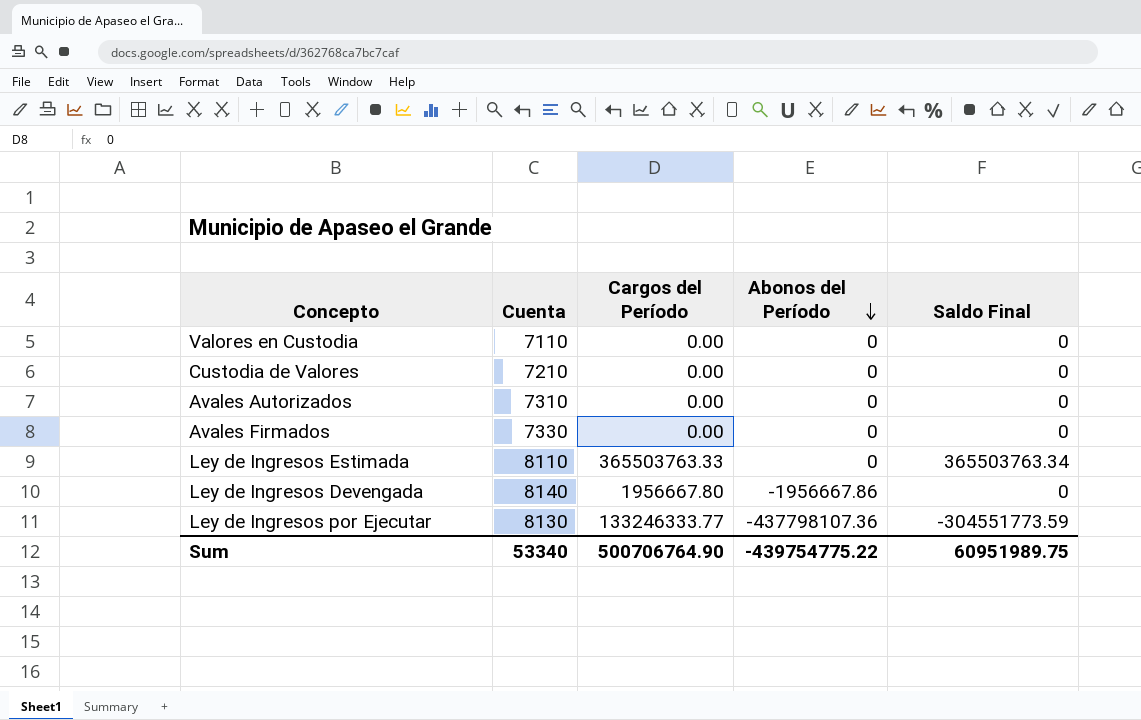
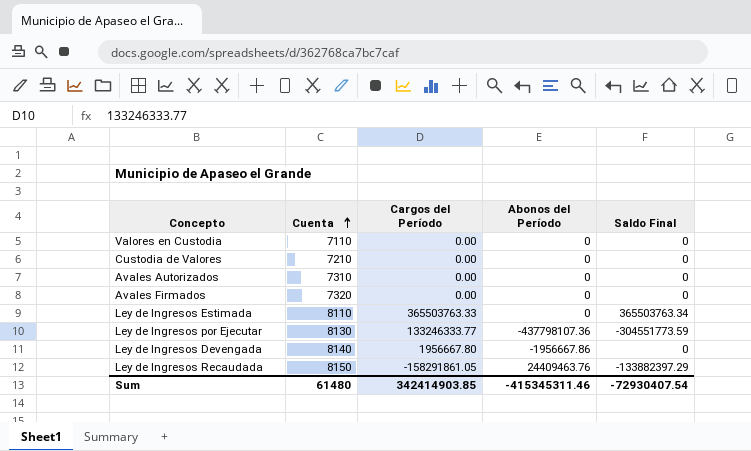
row order: Abonos del Período descending -> Cuenta ascending
Avales Firmados | Cuenta: 7330 -> 7320
row Ley de Ingresos Recaudada: none -> 8150 | -158291861.05 | 24409463.76 | -133882397.29
Sum | Cuenta: 53340 -> 61480
Sum | Cargos del Período: 500706764.90 -> 342414903.85
Sum | Abonos del Período: -439754775.22 -> -415345311.46
Sum | Saldo Final: 60951989.75 -> -72930407.54

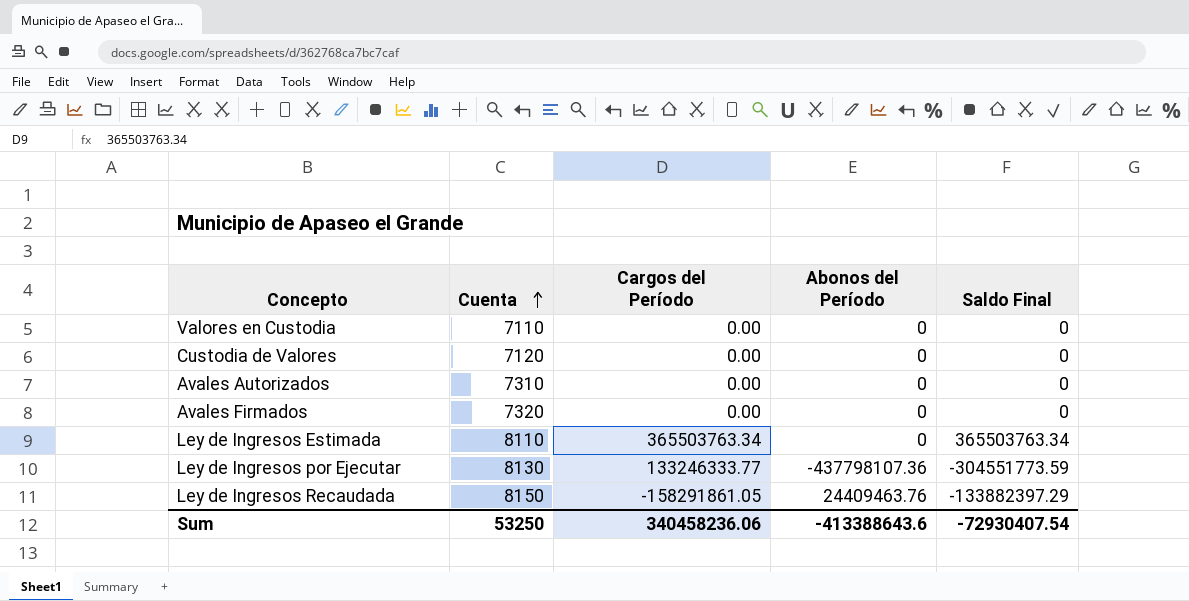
row Ley de Ingresos Devengada: 8140 | 1956667.80 | -1956667.86 | 0 -> none
Custodia de Valores | Cuenta: 7210 -> 7120
Ley de Ingresos Estimada | Cargos del Período: 365503763.33 -> 365503763.34
Sum | Cuenta: 61480 -> 53250
Sum | Cargos del Período: 342414903.85 -> 340458236.06
Sum | Abonos del Período: -415345311.46 -> -413388643.6

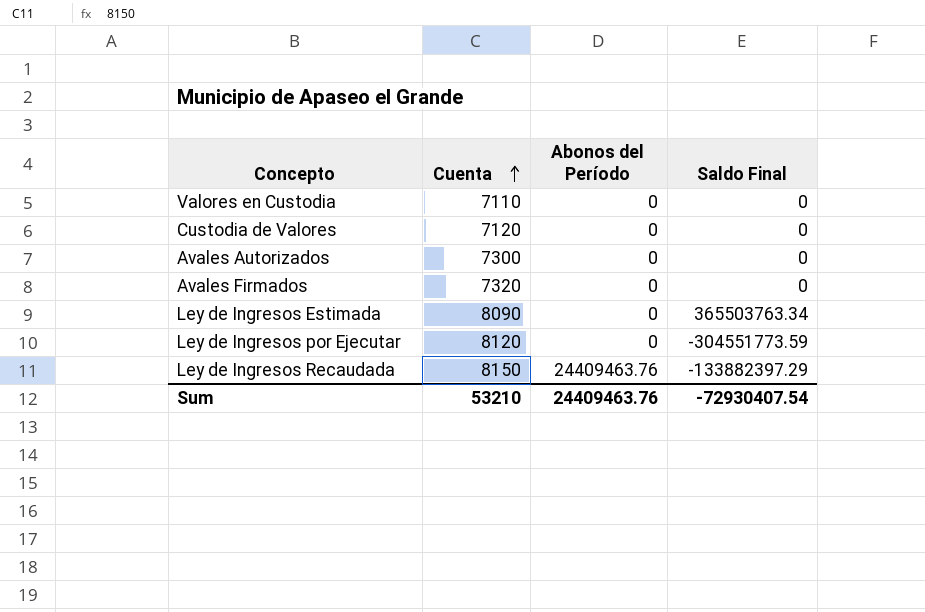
column Cargos del Período | position: 3 -> none
Avales Autorizados | Cuenta: 7310 -> 7300
Ley de Ingresos Estimada | Cuenta: 8110 -> 8090
Ley de Ingresos por Ejecutar | Cuenta: 8130 -> 8120
Ley de Ingresos por Ejecutar | Abonos del Período: -437798107.36 -> 0
Sum | Cuenta: 53250 -> 53210
Sum | Abonos del Período: -413388643.6 -> 24409463.76

